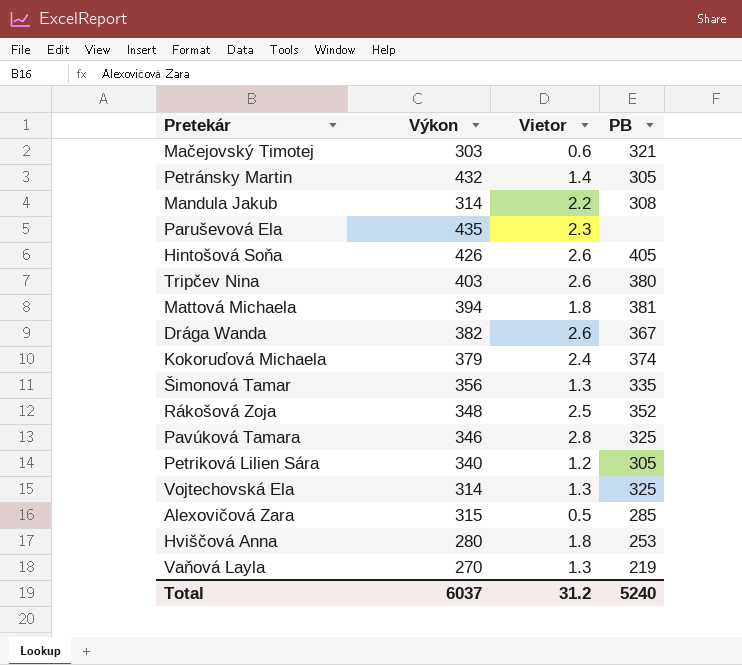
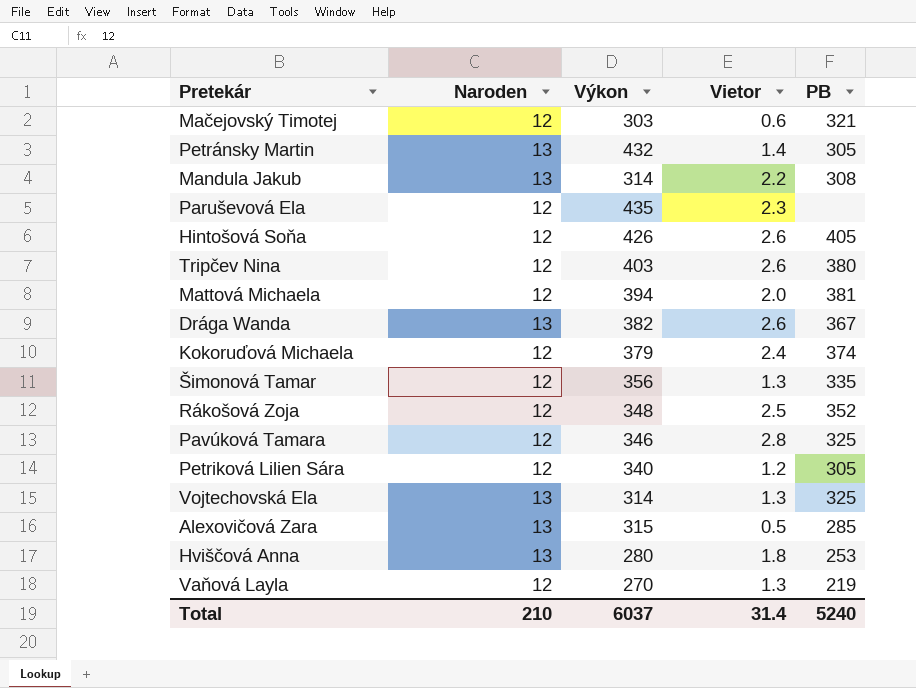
column Naroden | position: none -> 2
Mattová Michaela | Vietor: 1.8 -> 2.0
Total | Vietor: 31.2 -> 31.4

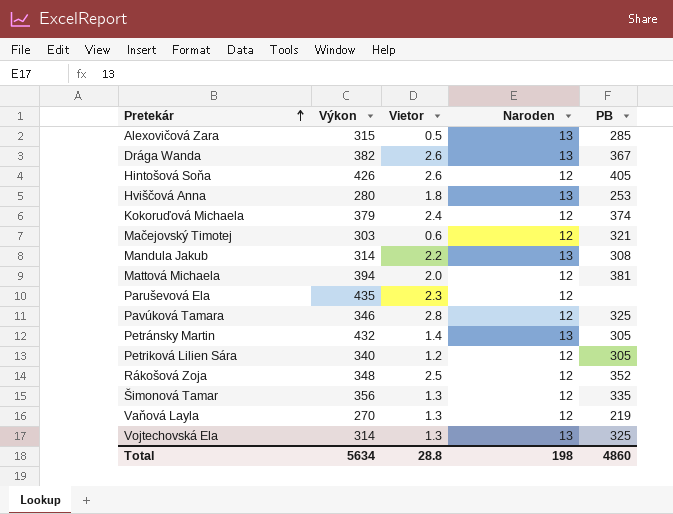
row order: none -> Pretekár ascending
column Naroden | position: 2 -> 4
row Tripčev Nina: 12 | 403 | 2.6 | 380 -> none
Total | Výkon: 6037 -> 5634
Total | Vietor: 31.4 -> 28.8
Total | Naroden: 210 -> 198
Total | PB: 5240 -> 4860

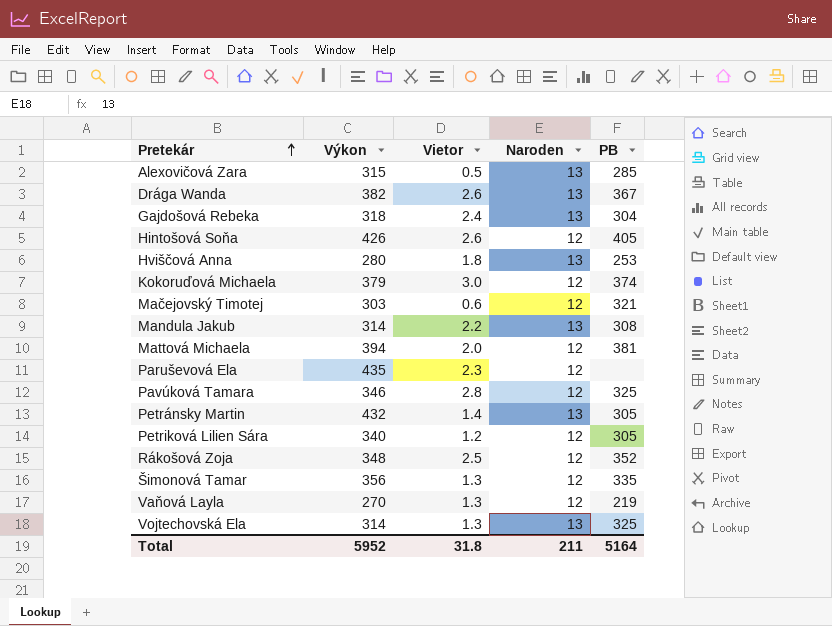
row Gajdošová Rebeka: none -> 318 | 2.4 | 13 | 304
Kokoruďová Michaela | Vietor: 2.4 -> 3.0
Total | Výkon: 5634 -> 5952
Total | Vietor: 28.8 -> 31.8
Total | Naroden: 198 -> 211
Total | PB: 4860 -> 5164

